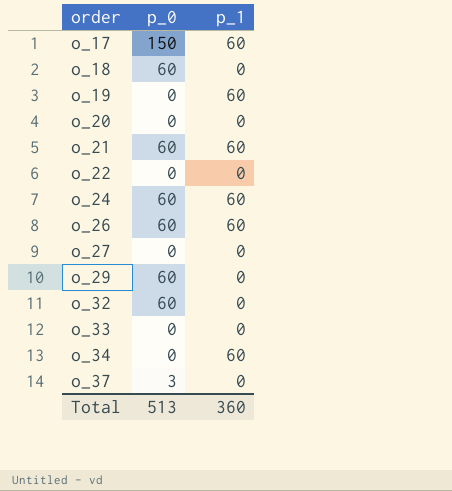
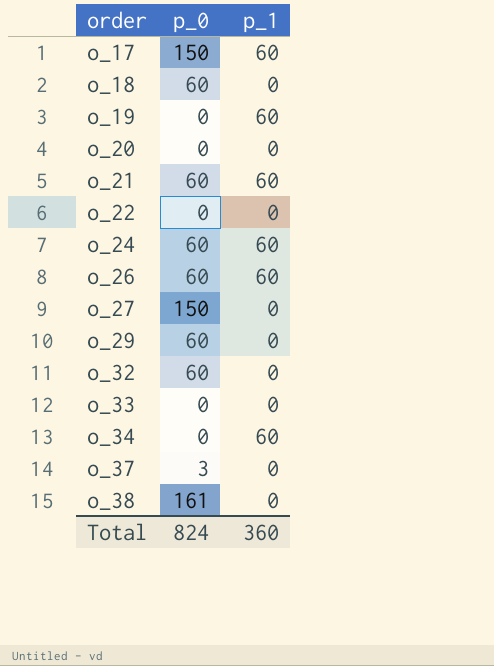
o_27 | p_0: 0 -> 150
row o_38: none -> 161 | 0
Total | p_0: 513 -> 824

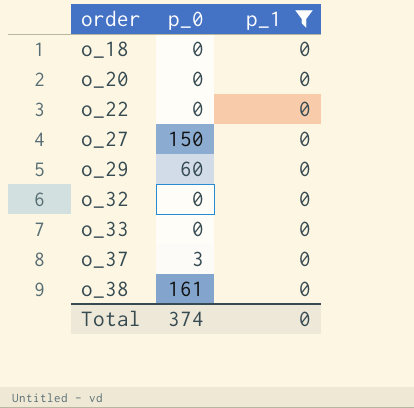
filter: none -> p_1 = 0
o_18 | p_0: 60 -> 0
o_32 | p_0: 60 -> 0
Total | p_0: 824 -> 374
Total | p_1: 360 -> 0

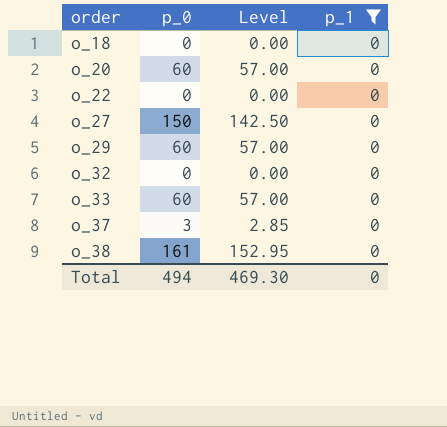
column Level | formula: none -> [p_0] * 0.95
o_20 | p_0: 0 -> 60
o_33 | p_0: 0 -> 60
Total | p_0: 374 -> 494

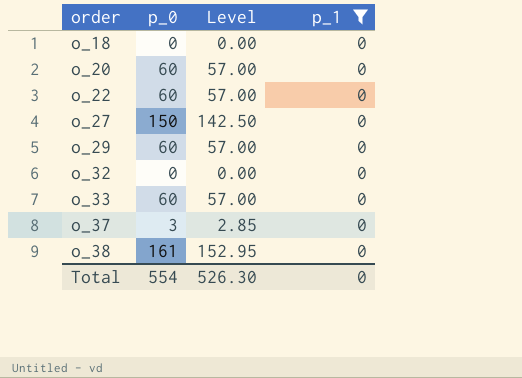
o_22 | p_0: 0 -> 60
o_22 | Level: 0.00 -> 57.00
Total | p_0: 494 -> 554
Total | Level: 469.30 -> 526.30

